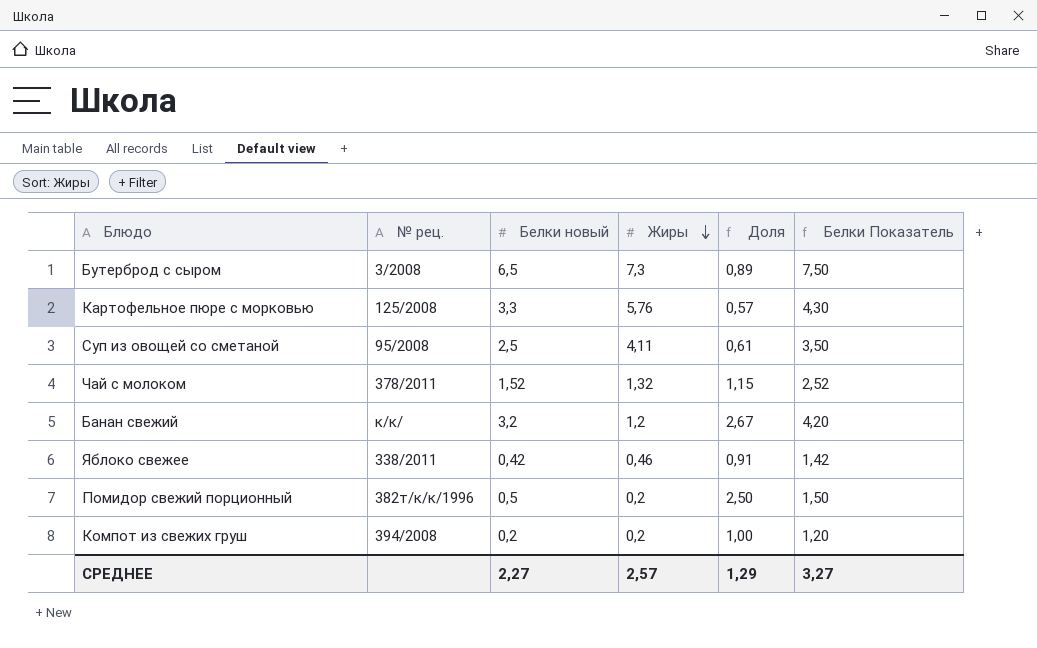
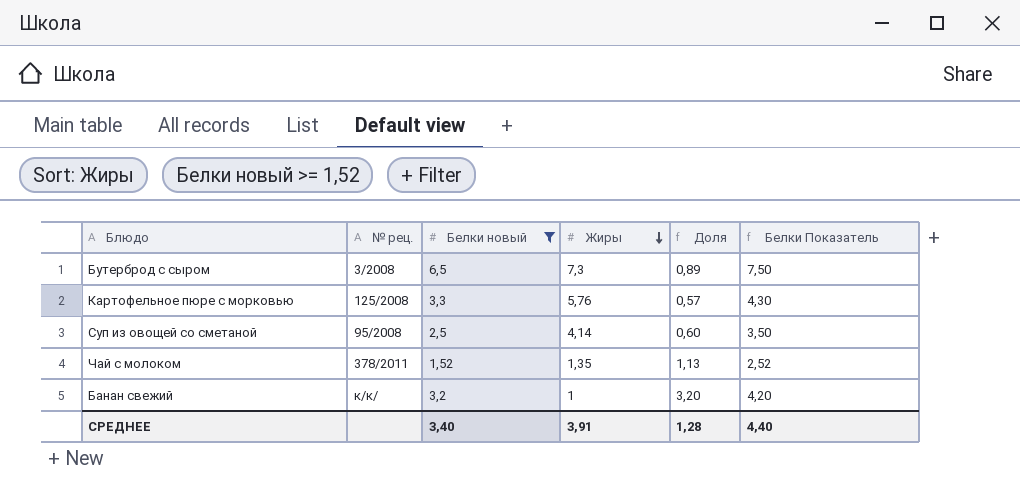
filter: none -> Белки новый >= 1,52
Суп из овощей со сметаной | Жиры: 4,11 -> 4,14
Суп из овощей со сметаной | Доля: 0,61 -> 0,60
Чай с молоком | Жиры: 1,32 -> 1,35
Чай с молоком | Доля: 1,15 -> 1,13
Банан свежий | Жиры: 1,2 -> 1
Банан свежий | Доля: 2,67 -> 3,20
СРЕДНЕЕ | Белки новый: 2,27 -> 3,40
СРЕДНЕЕ | Жиры: 2,57 -> 3,91
СРЕДНЕЕ | Доля: 1,29 -> 1,28
СРЕДНЕЕ | Белки Показатель: 3,27 -> 4,40

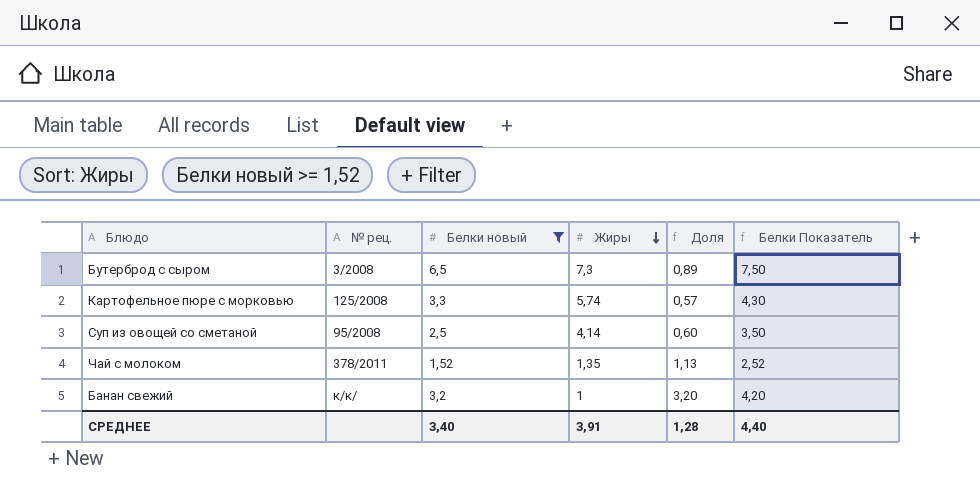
Картофельное пюре с морковью | Жиры: 5,76 -> 5,74

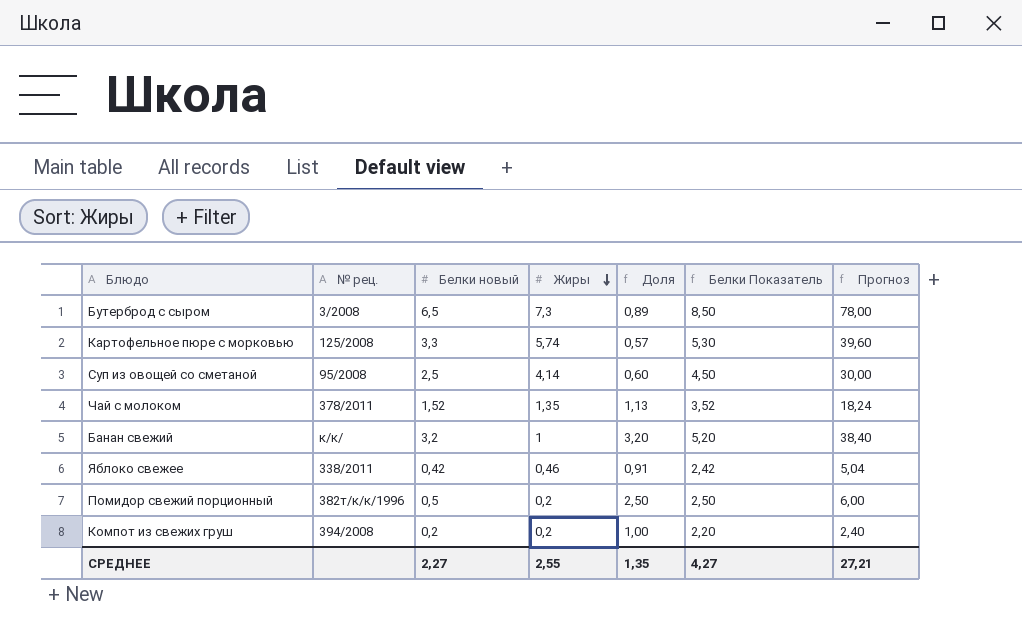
filter: Белки новый >= 1,52 -> none
column Белки Показатель | formula: [Белки новый] + 1 -> [Белки новый] + 2
column Прогноз | formula: none -> [Белки новый] * 12
СРЕДНЕЕ | Белки новый: 3,40 -> 2,27
СРЕДНЕЕ | Жиры: 3,91 -> 2,55
СРЕДНЕЕ | Доля: 1,28 -> 1,35
СРЕДНЕЕ | Белки Показатель: 4,40 -> 4,27

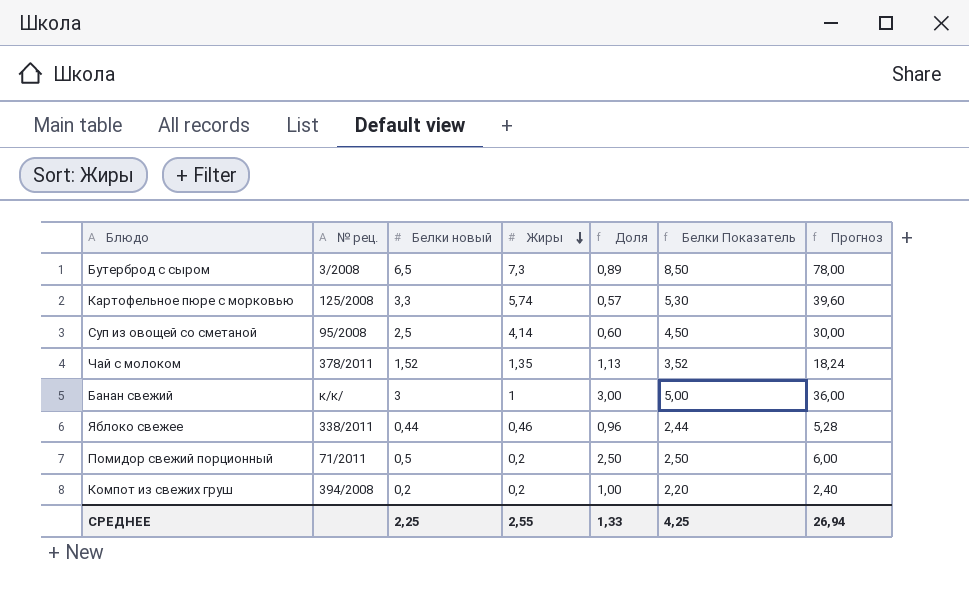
Банан свежий | Белки новый: 3,2 -> 3
Банан свежий | Доля: 3,20 -> 3,00
Банан свежий | Белки Показатель: 5,20 -> 5,00
Банан свежий | Прогноз: 38,40 -> 36,00
Яблоко свежее | Белки новый: 0,42 -> 0,44
Яблоко свежее | Доля: 0,91 -> 0,96
Яблоко свежее | Белки Показатель: 2,42 -> 2,44
Яблоко свежее | Прогноз: 5,04 -> 5,28
Помидор свежий порционный | № рец.: 382т/к/к/1996 -> 71/2011
СРЕДНЕЕ | Белки новый: 2,27 -> 2,25
СРЕДНЕЕ | Доля: 1,35 -> 1,33
СРЕДНЕЕ | Белки Показатель: 4,27 -> 4,25
СРЕДНЕЕ | Прогноз: 27,21 -> 26,94

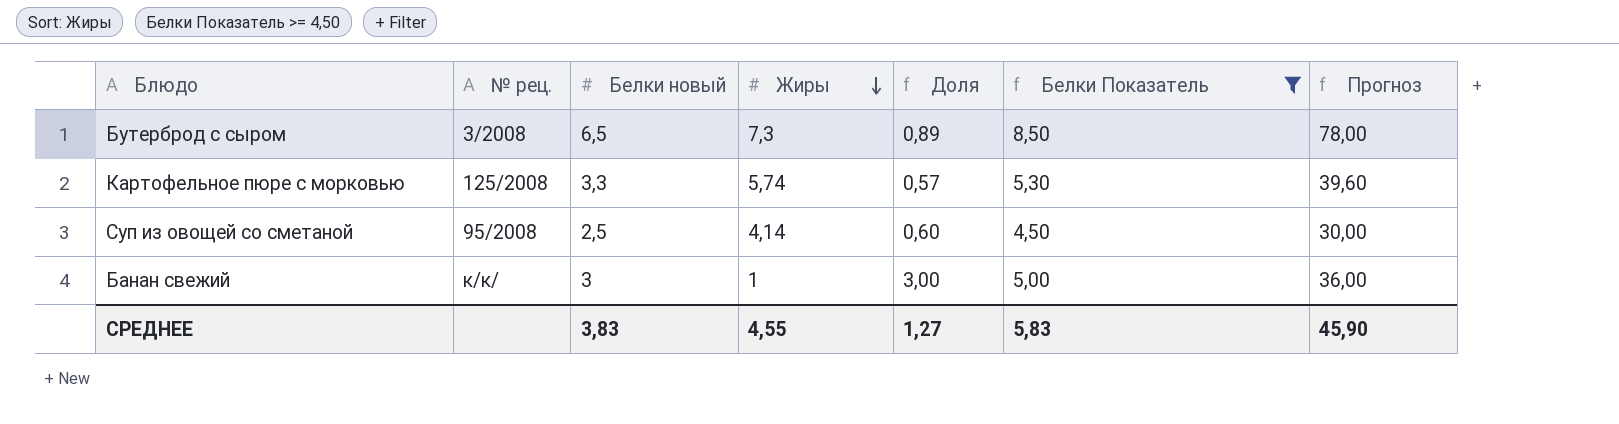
filter: none -> Белки Показатель >= 4,50
СРЕДНЕЕ | Белки новый: 2,25 -> 3,83
СРЕДНЕЕ | Жиры: 2,55 -> 4,55
СРЕДНЕЕ | Доля: 1,33 -> 1,27
СРЕДНЕЕ | Белки Показатель: 4,25 -> 5,83
СРЕДНЕЕ | Прогноз: 26,94 -> 45,90

